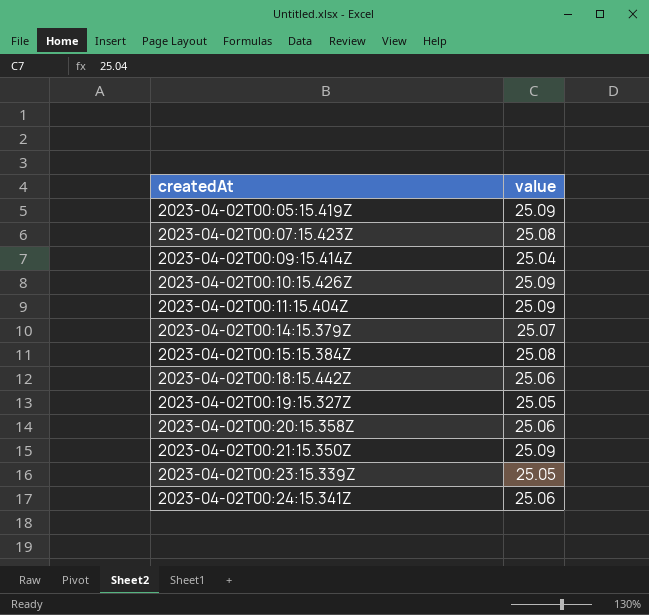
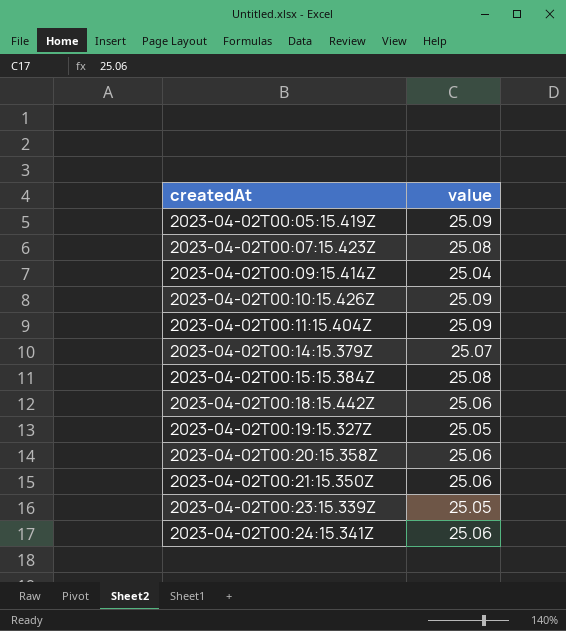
2023-04-02T00:21:15.350Z | value: 25.09 -> 25.06

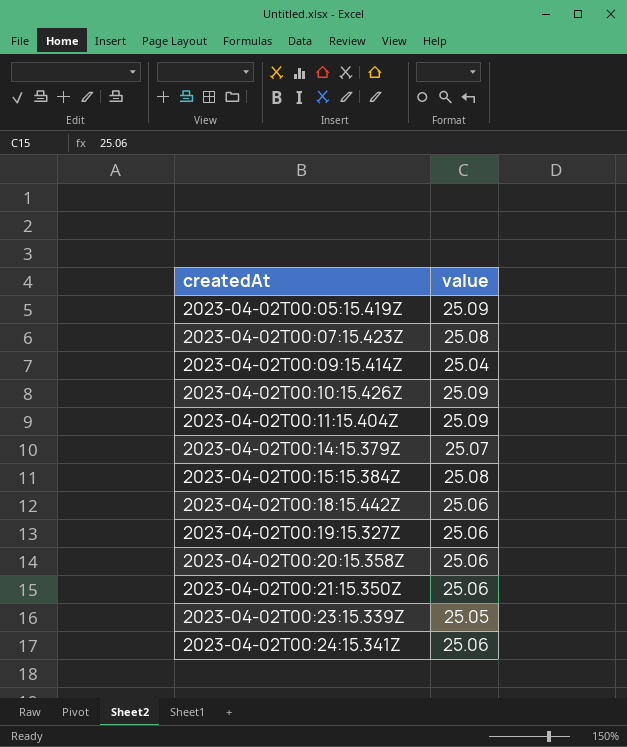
2023-04-02T00:19:15.327Z | value: 25.05 -> 25.06

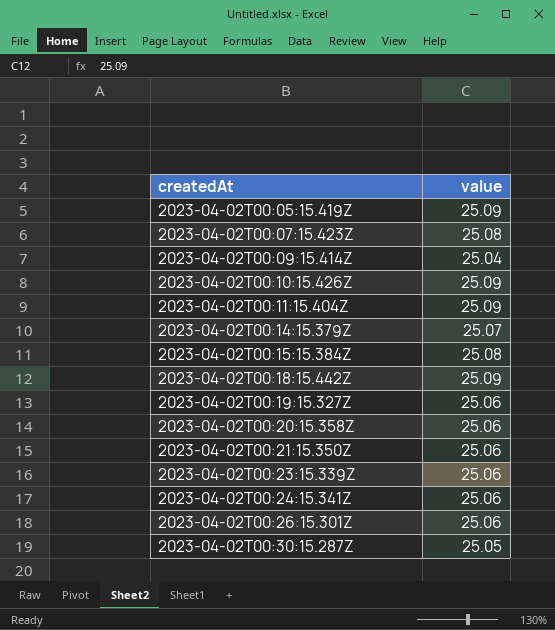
2023-04-02T00:18:15.442Z | value: 25.06 -> 25.09
2023-04-02T00:23:15.339Z | value: 25.05 -> 25.06
row 2023-04-02T00:26:15.301Z: none -> 25.06
row 2023-04-02T00:30:15.287Z: none -> 25.05

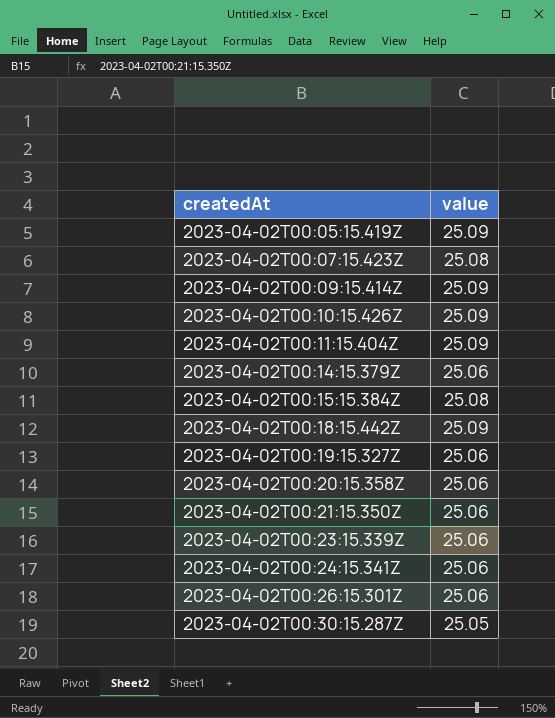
2023-04-02T00:09:15.414Z | value: 25.04 -> 25.09
2023-04-02T00:14:15.379Z | value: 25.07 -> 25.06

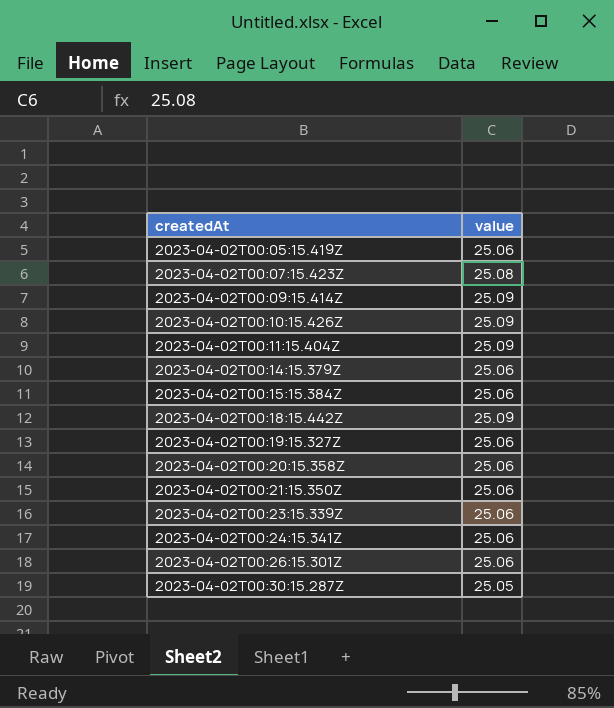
2023-04-02T00:05:15.419Z | value: 25.09 -> 25.06
2023-04-02T00:15:15.384Z | value: 25.08 -> 25.06

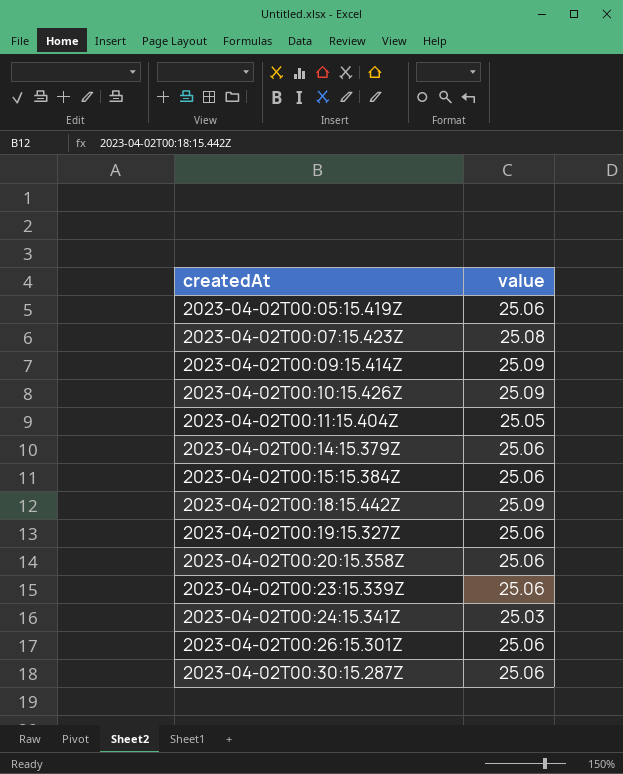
row 2023-04-02T00:21:15.350Z: 25.06 -> none
2023-04-02T00:11:15.404Z | value: 25.09 -> 25.05
2023-04-02T00:24:15.341Z | value: 25.06 -> 25.03
2023-04-02T00:30:15.287Z | value: 25.05 -> 25.06

